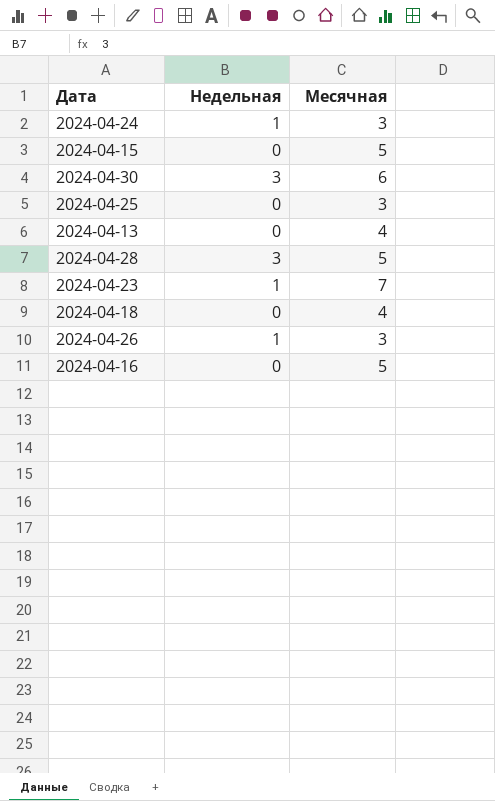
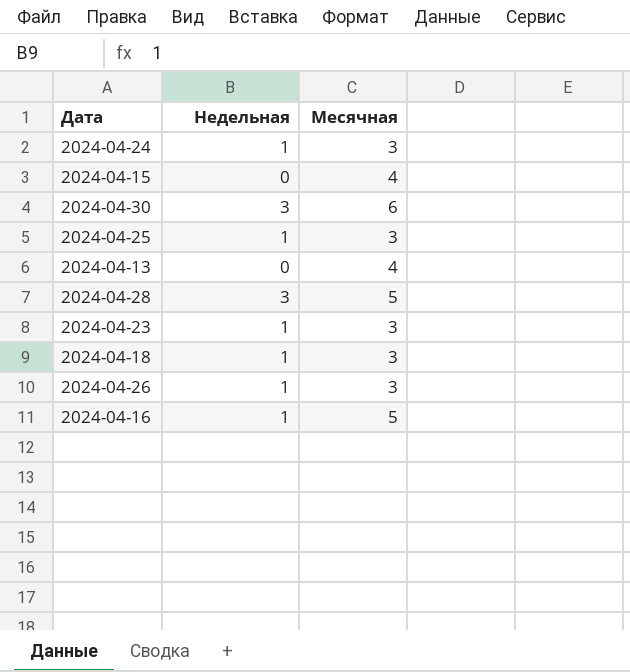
2024-04-15 | Месячная: 5 -> 4
2024-04-25 | Недельная: 0 -> 1
2024-04-23 | Месячная: 7 -> 3
2024-04-18 | Недельная: 0 -> 1
2024-04-18 | Месячная: 4 -> 3
2024-04-16 | Недельная: 0 -> 1

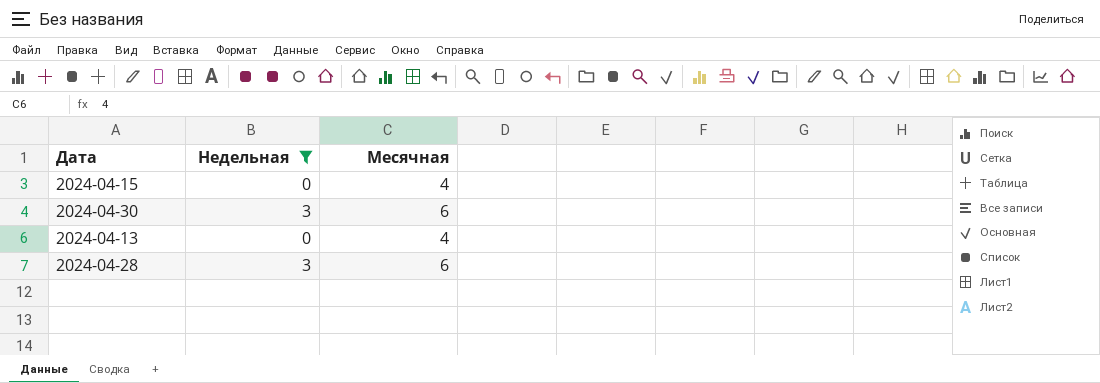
filter: none -> Недельная != 1
2024-04-28 | Месячная: 5 -> 6

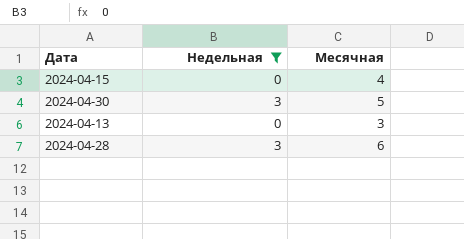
2024-04-30 | Месячная: 6 -> 5
2024-04-13 | Месячная: 4 -> 3

